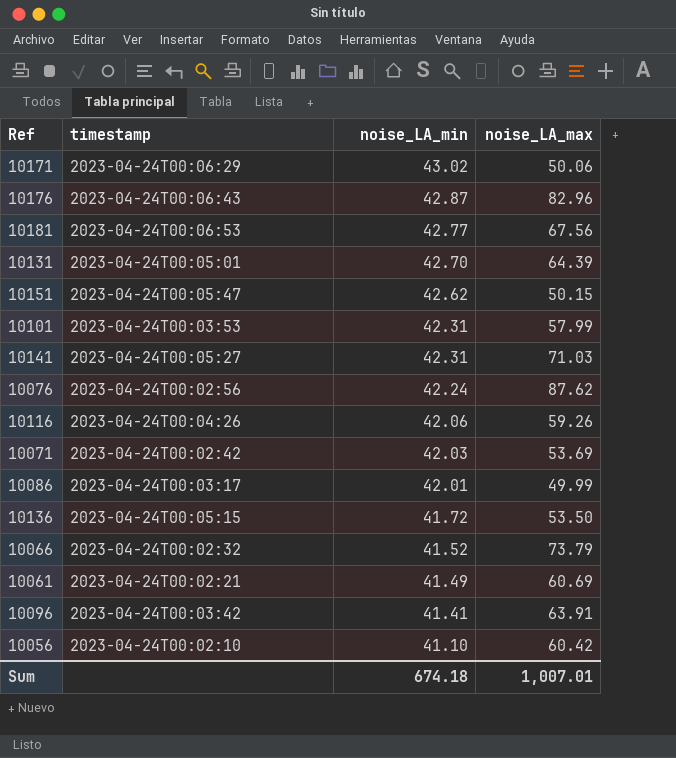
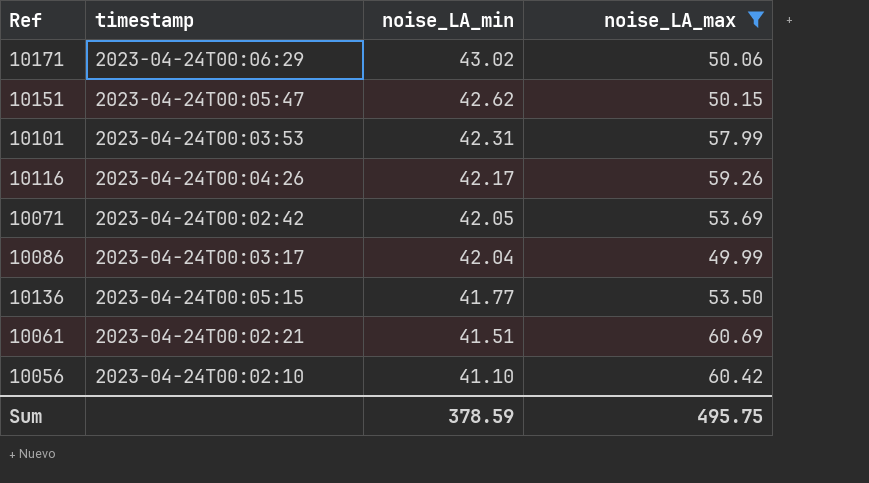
filter: none -> noise_LA_max <= 60.69
10116 | noise_LA_min: 42.06 -> 42.17
10071 | noise_LA_min: 42.03 -> 42.05
10086 | noise_LA_min: 42.01 -> 42.04
10136 | noise_LA_min: 41.72 -> 41.77
10061 | noise_LA_min: 41.49 -> 41.51
Sum | noise_LA_min: 674.18 -> 378.59
Sum | noise_LA_max: 1,007.01 -> 495.75

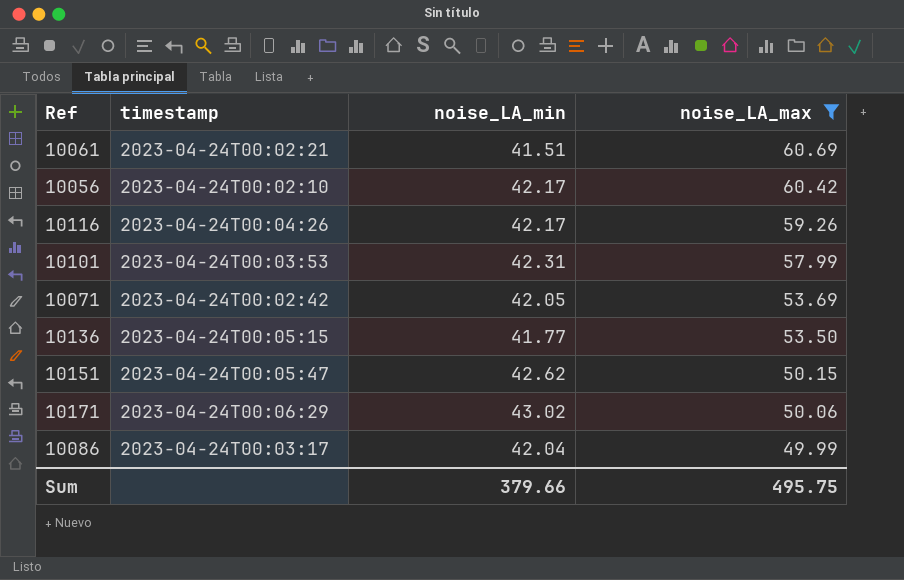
row order: noise_LA_min descending -> noise_LA_max descending
10056 | noise_LA_min: 41.10 -> 42.17
Sum | noise_LA_min: 378.59 -> 379.66

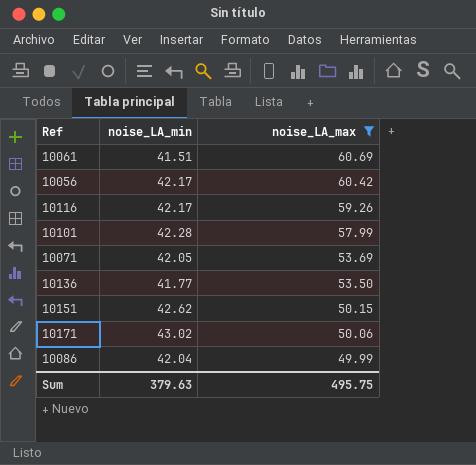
column timestamp | position: 2 -> none
10101 | noise_LA_min: 42.31 -> 42.28
Sum | noise_LA_min: 379.66 -> 379.63

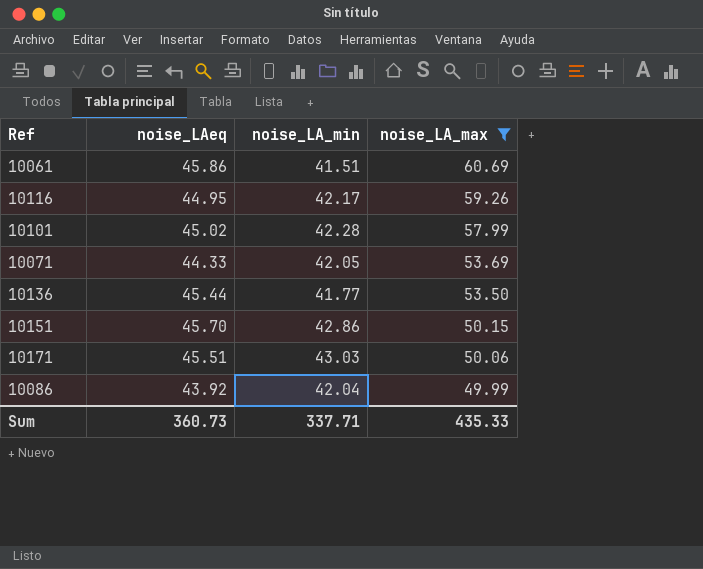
column noise_LAeq | position: none -> 2
row 10056: 42.17 | 60.42 -> none
10151 | noise_LA_min: 42.62 -> 42.86
10171 | noise_LA_min: 43.02 -> 43.03
Sum | noise_LA_min: 379.63 -> 337.71
Sum | noise_LA_max: 495.75 -> 435.33

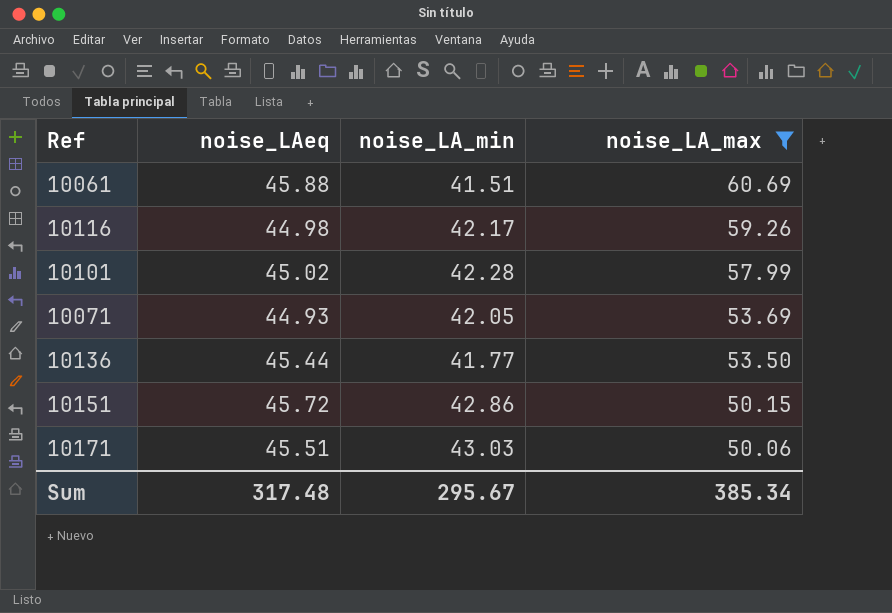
row 10086: 43.92 | 42.04 | 49.99 -> none
10061 | noise_LAeq: 45.86 -> 45.88
10116 | noise_LAeq: 44.95 -> 44.98
10071 | noise_LAeq: 44.33 -> 44.93
10151 | noise_LAeq: 45.70 -> 45.72
Sum | noise_LAeq: 360.73 -> 317.48
Sum | noise_LA_min: 337.71 -> 295.67
Sum | noise_LA_max: 435.33 -> 385.34

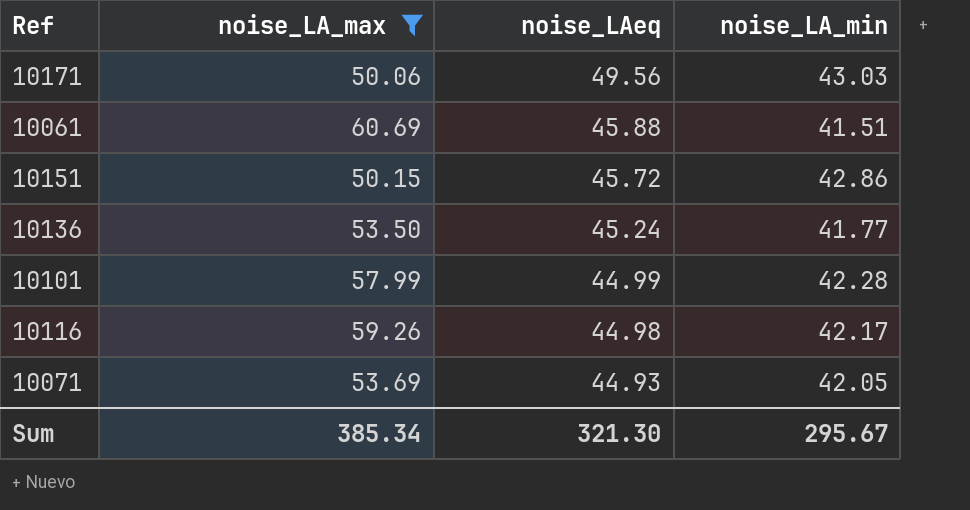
row order: noise_LA_max descending -> noise_LAeq descending
column noise_LA_max | position: 4 -> 2
10171 | noise_LAeq: 45.51 -> 49.56
10136 | noise_LAeq: 45.44 -> 45.24
10101 | noise_LAeq: 45.02 -> 44.99
Sum | noise_LAeq: 317.48 -> 321.30

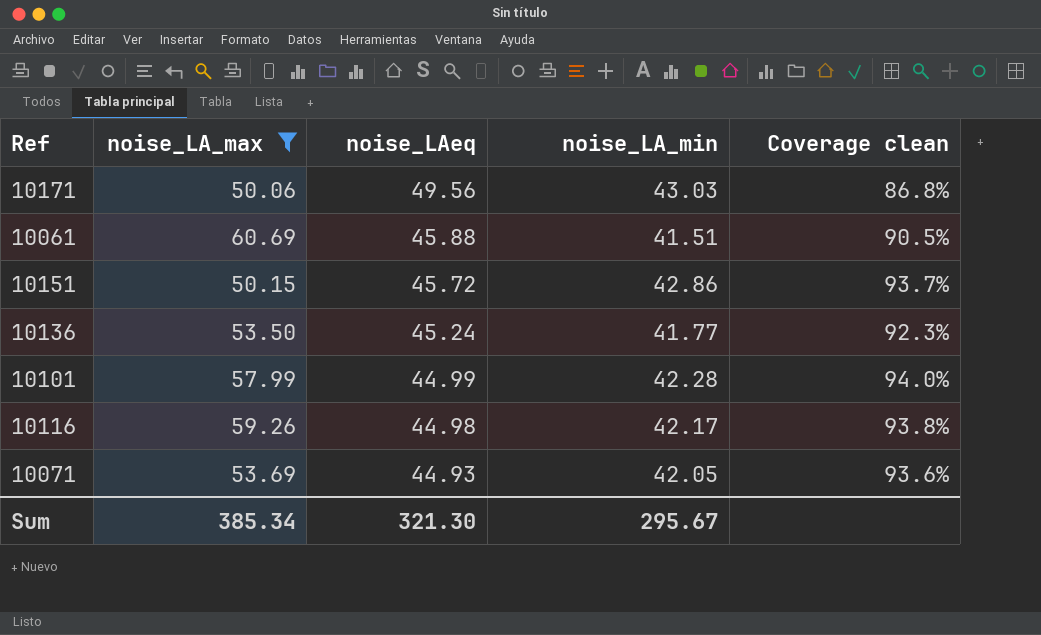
column Coverage clean | formula: none -> [noise_LA_min] / [noise_LAeq]

